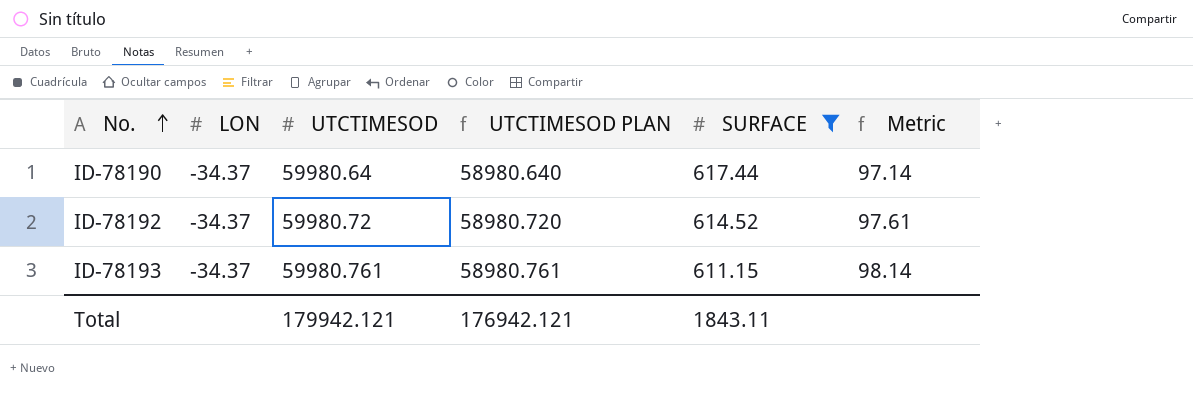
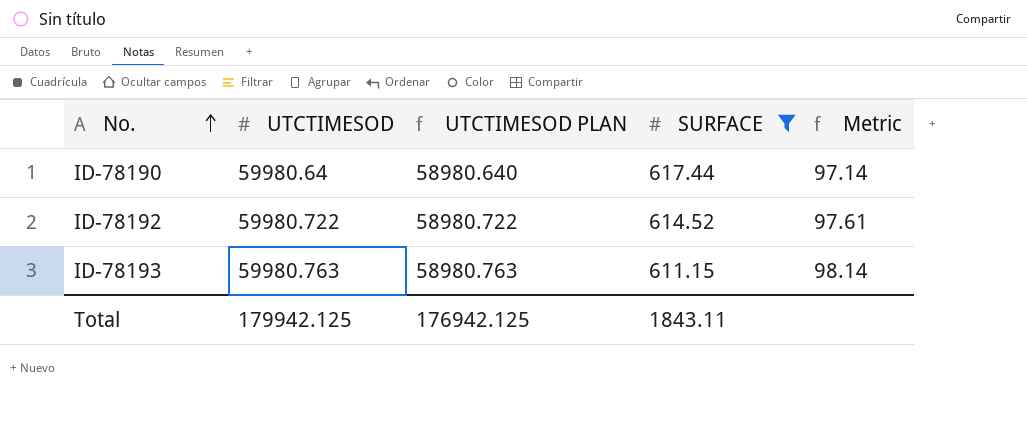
column LON | position: 2 -> none
ID-78192 | UTCTIMESOD: 59980.72 -> 59980.722
ID-78192 | UTCTIMESOD PLAN: 58980.720 -> 58980.722
ID-78193 | UTCTIMESOD: 59980.761 -> 59980.763
ID-78193 | UTCTIMESOD PLAN: 58980.761 -> 58980.763
Total | UTCTIMESOD: 179942.121 -> 179942.125
Total | UTCTIMESOD PLAN: 176942.121 -> 176942.125

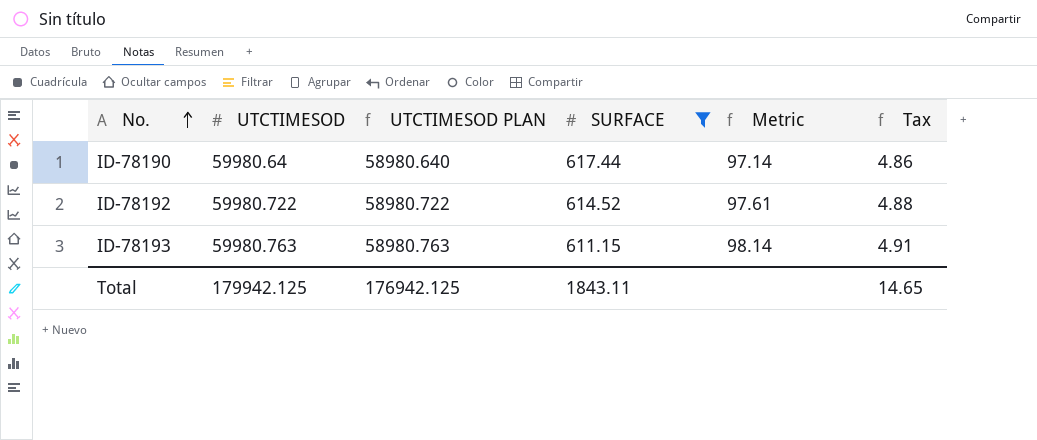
column Tax | formula: none -> [Metric] * 0.05

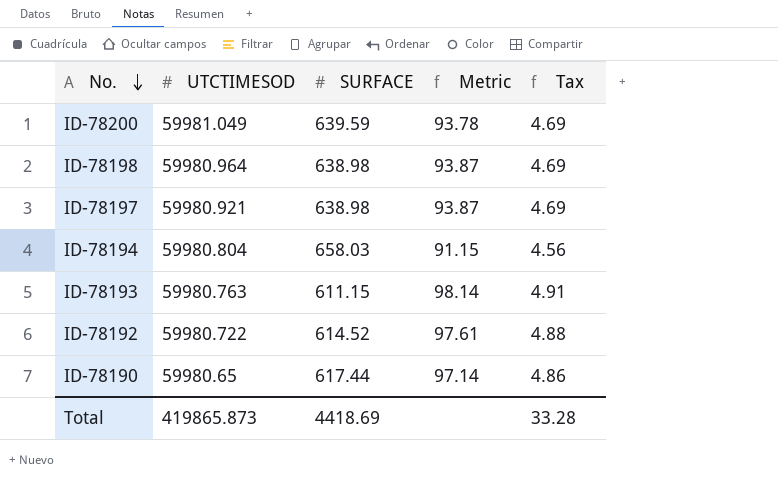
filter: SURFACE <= 617.44 -> none
row order: No. ascending -> No. descending
column UTCTIMESOD PLAN | formula: [UTCTIMESOD] - 1000 -> none
ID-78190 | UTCTIMESOD: 59980.64 -> 59980.65
Total | UTCTIMESOD: 179942.125 -> 419865.873
Total | SURFACE: 1843.11 -> 4418.69
Total | Tax: 14.65 -> 33.28

